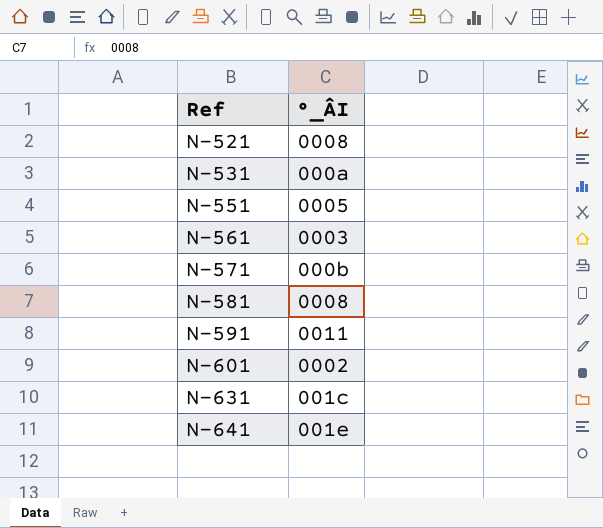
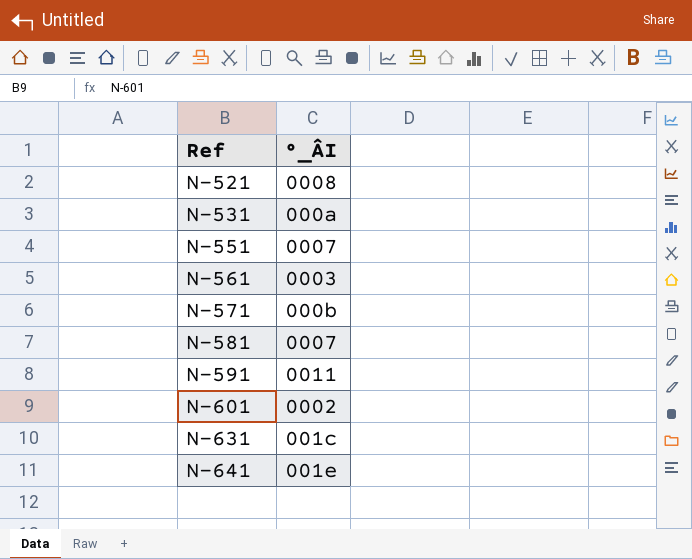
N-551 | °_ÂI: 0005 -> 0007
N-581 | °_ÂI: 0008 -> 0007

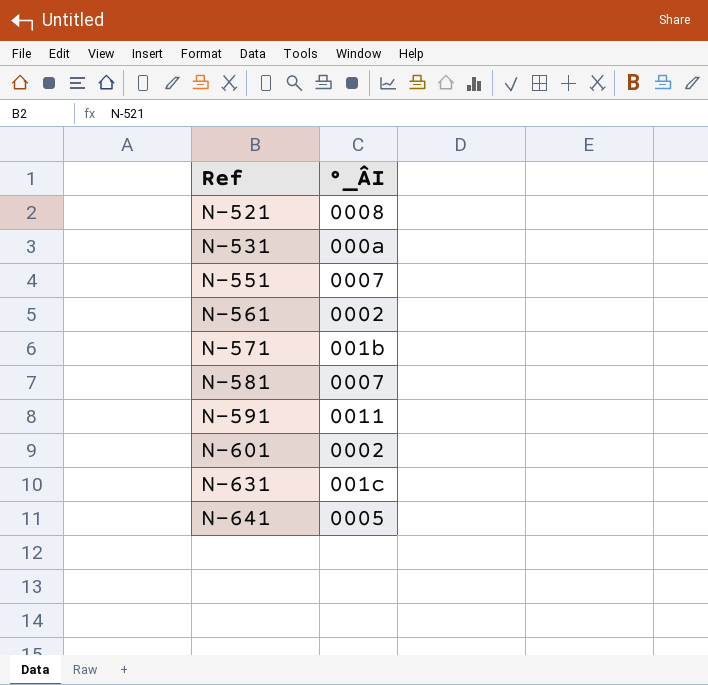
N-561 | °_ÂI: 0003 -> 0002
N-571 | °_ÂI: 000b -> 001b
N-641 | °_ÂI: 001e -> 0005

